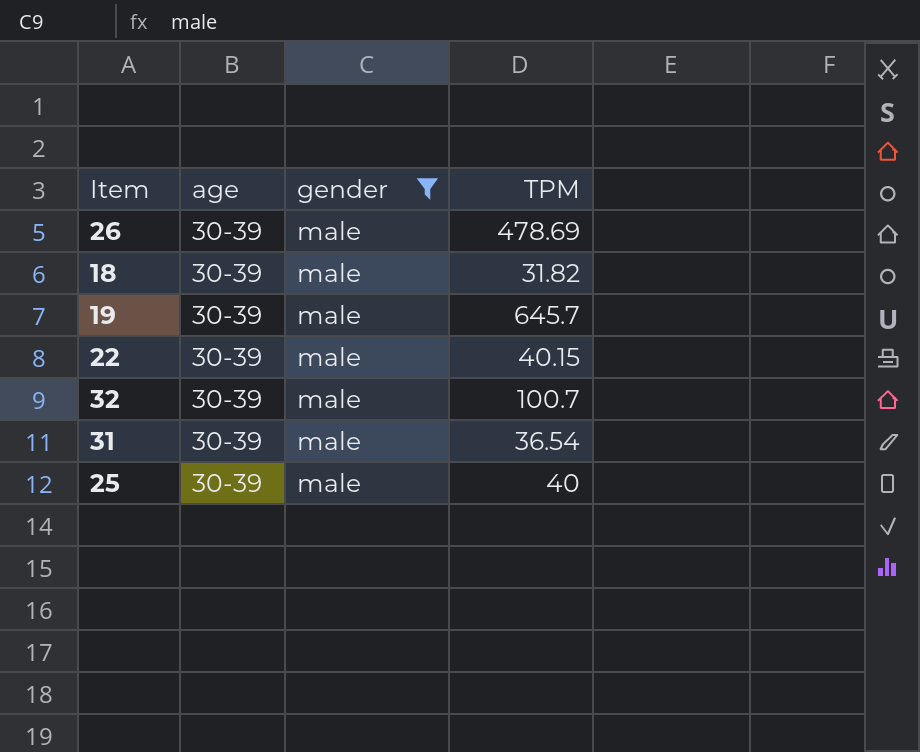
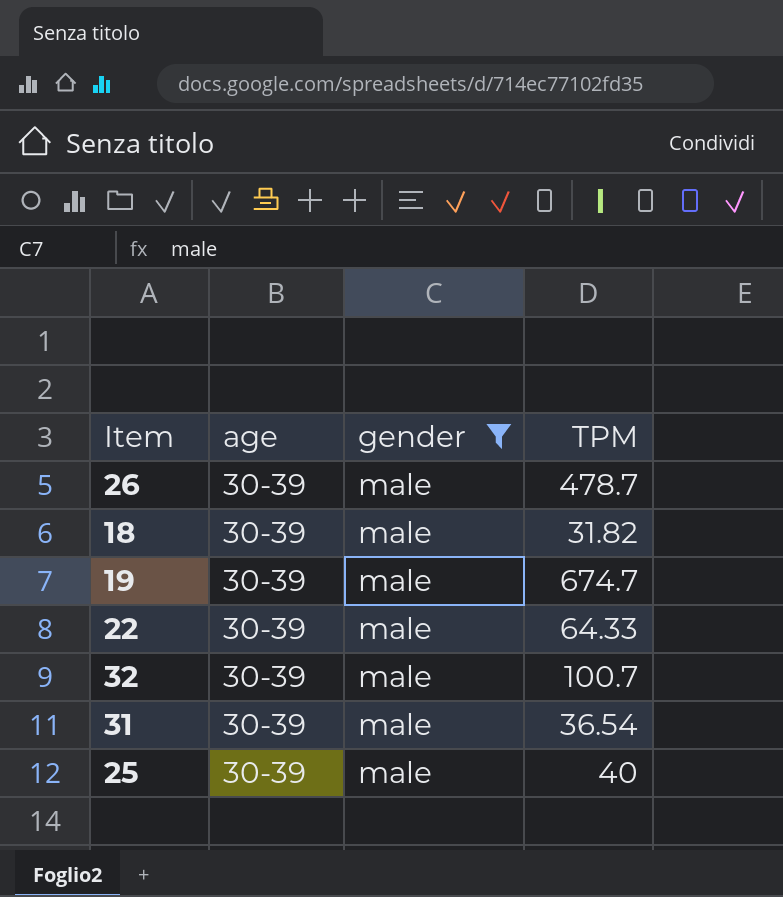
26 | TPM: 478.69 -> 478.7
19 | TPM: 645.7 -> 674.7
22 | TPM: 40.15 -> 64.33

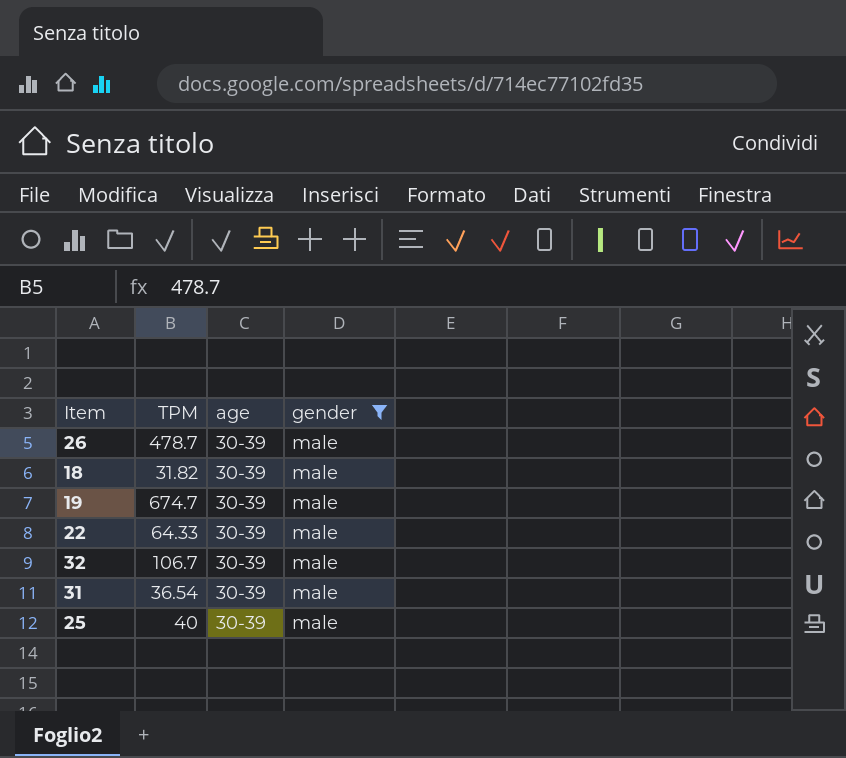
column TPM | position: 4 -> 2
32 | TPM: 100.7 -> 106.7

